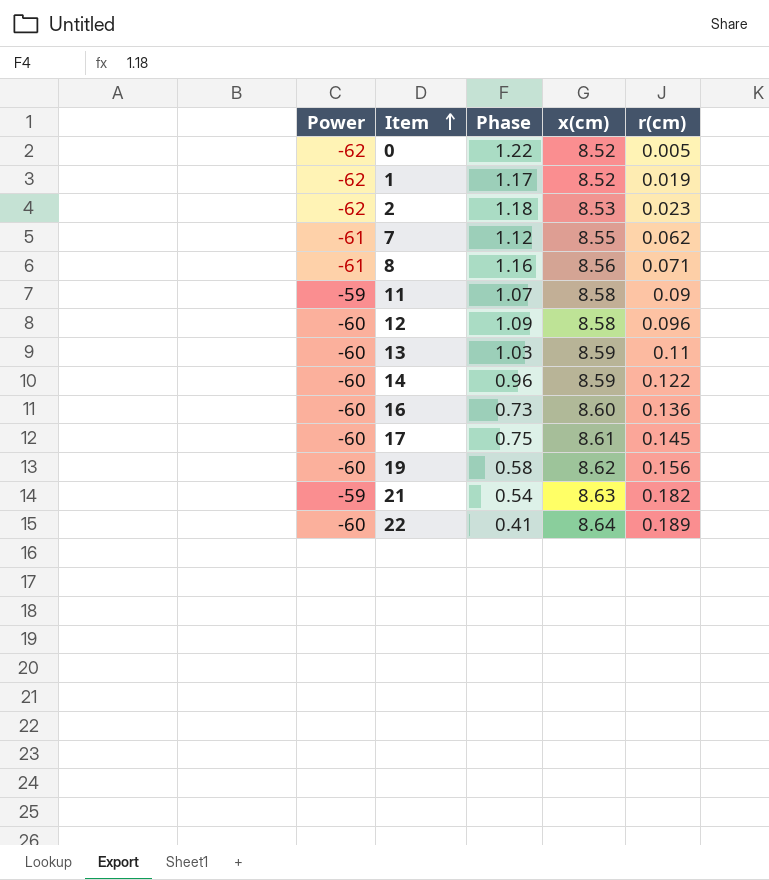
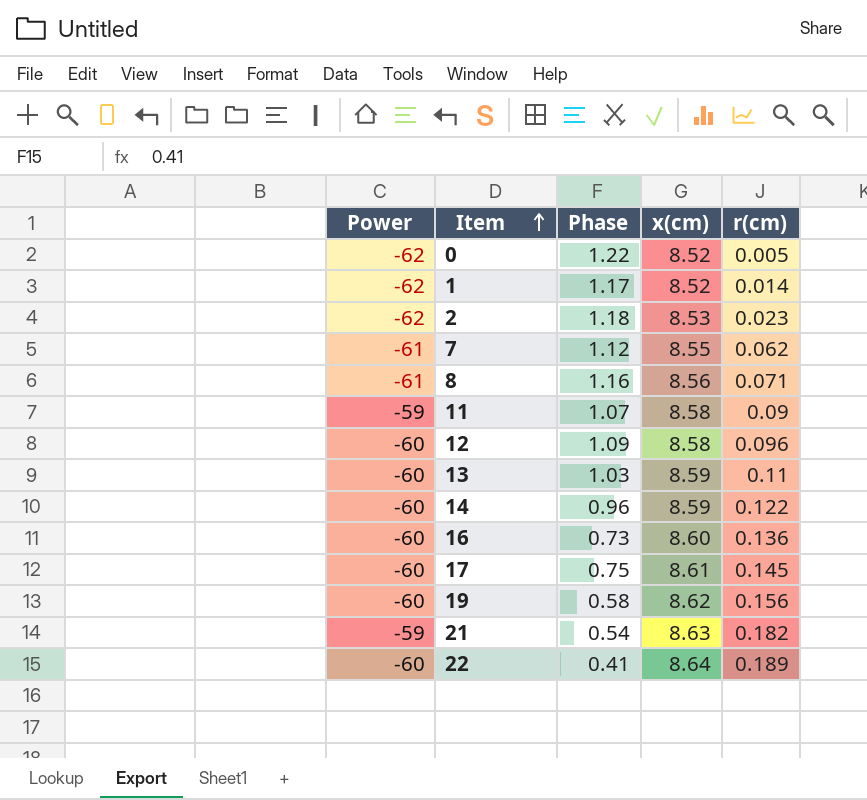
1 | r(cm): 0.019 -> 0.014

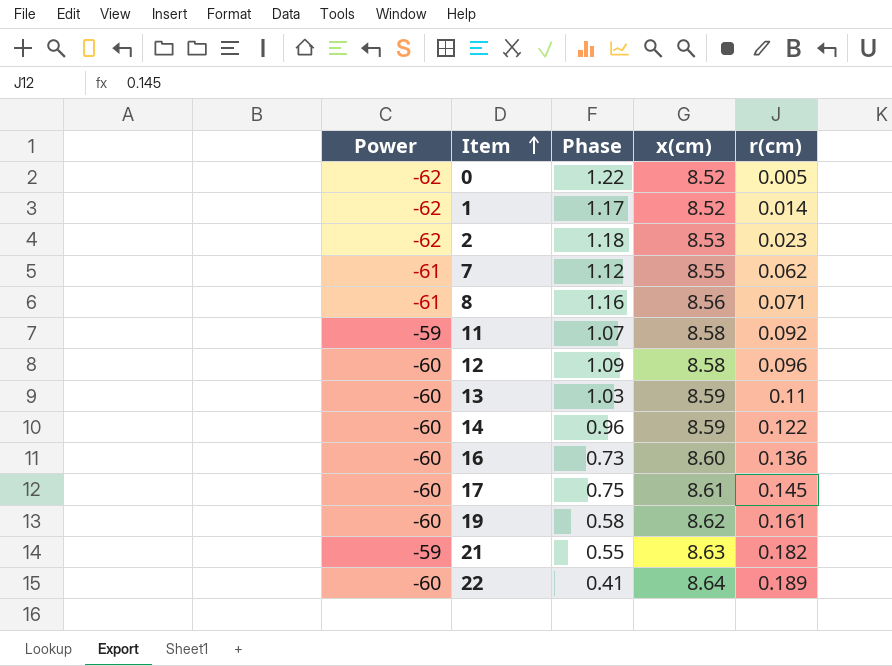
11 | r(cm): 0.09 -> 0.092
19 | r(cm): 0.156 -> 0.161
21 | Phase: 0.54 -> 0.55

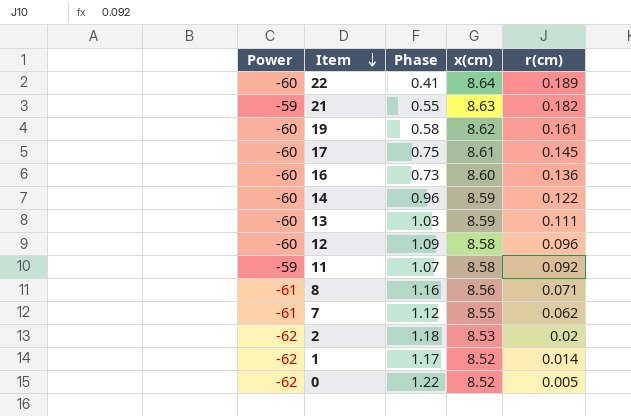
row order: Item ascending -> Item descending
13 | r(cm): 0.11 -> 0.111
2 | r(cm): 0.023 -> 0.02

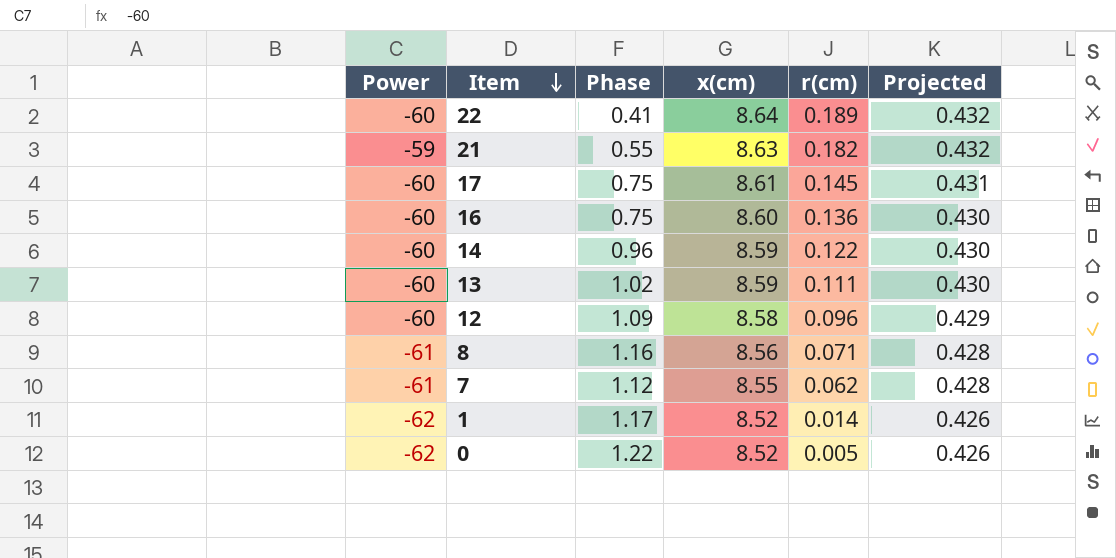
column Projected | formula: none -> [x(cm)] * 0.05
row 19: -60 | 0.58 | 8.62 | 0.161 -> none
row 11: -59 | 1.07 | 8.58 | 0.092 -> none
row 2: -62 | 1.18 | 8.53 | 0.02 -> none
16 | Phase: 0.73 -> 0.75
13 | Phase: 1.03 -> 1.02

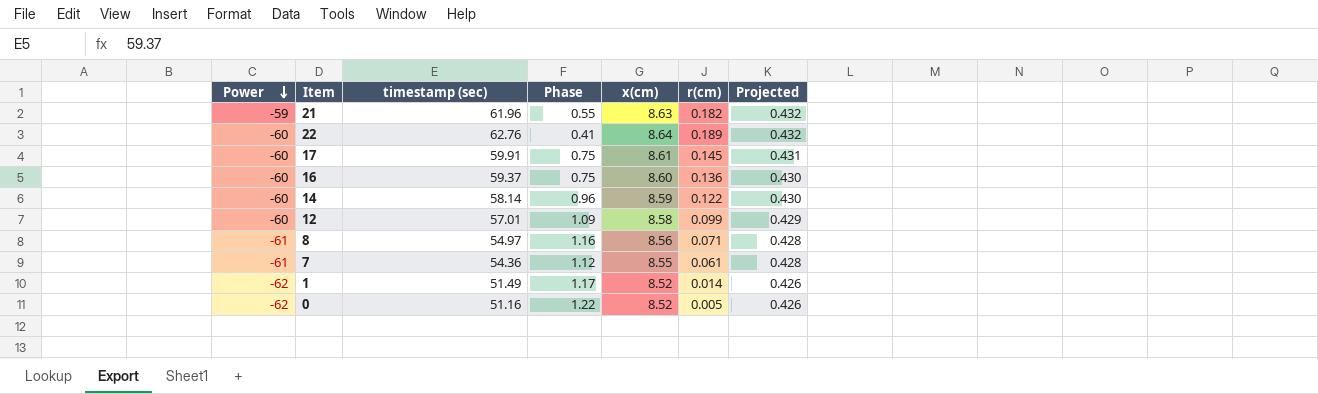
row order: Item descending -> Power descending
column timestamp (sec) | position: none -> 3
row 13: -60 | 1.02 | 8.59 | 0.111 | 0.430 -> none
12 | r(cm): 0.096 -> 0.099
7 | r(cm): 0.062 -> 0.061

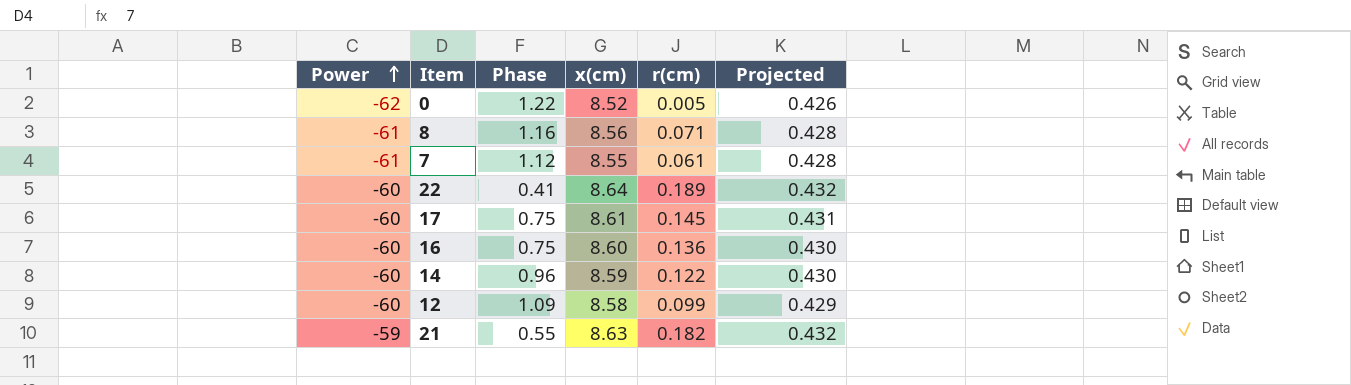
row order: Power descending -> Power ascending
column timestamp (sec) | position: 3 -> none
row 1: -62 | 51.49 | 1.17 | 8.52 | 0.014 | 0.426 -> none

